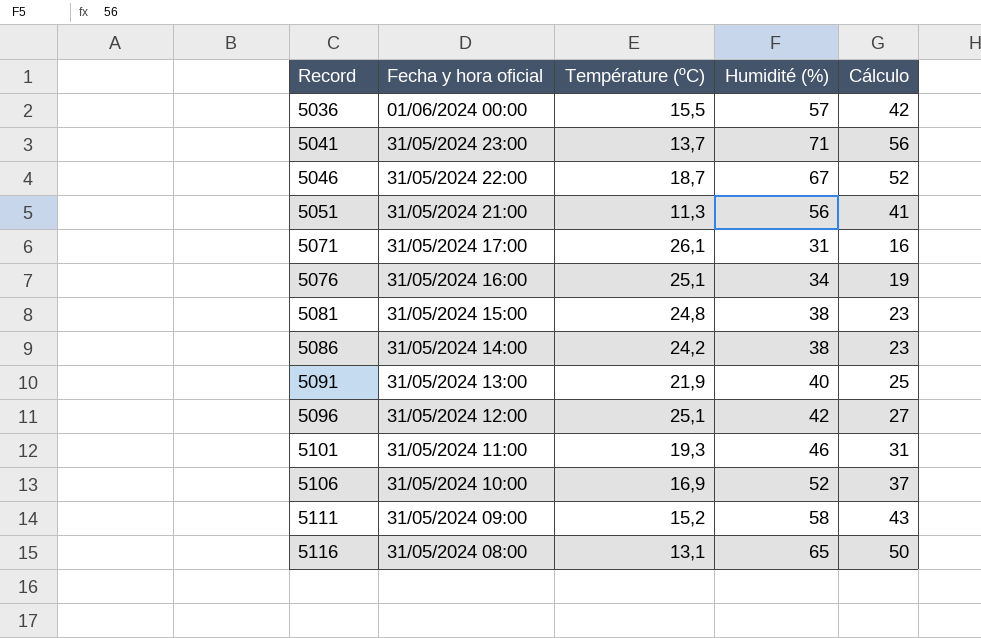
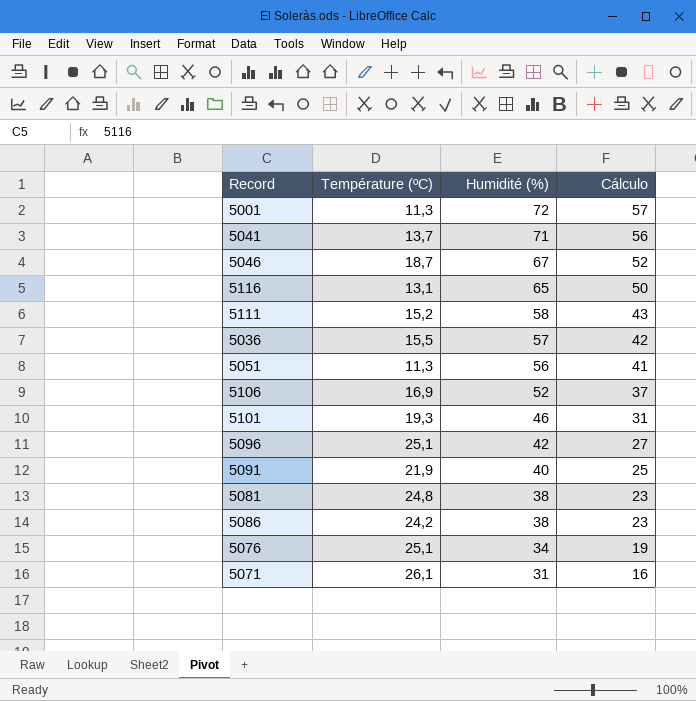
row order: Record ascending -> Humidité (%) descending
column Fecha y hora oficial | position: 2 -> none
row 5001: none -> 11,3 | 72 | 57

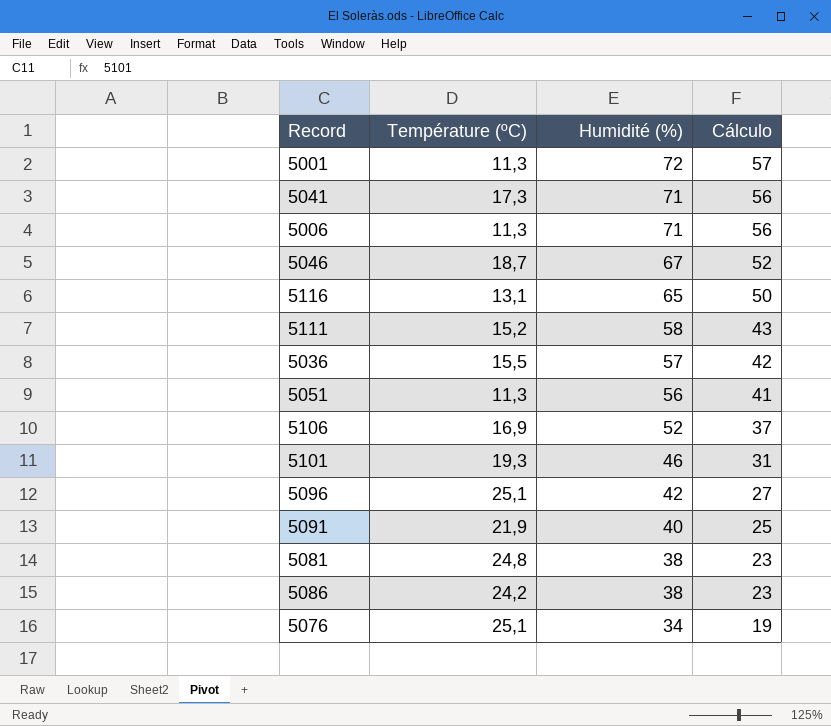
row 5071: 26,1 | 31 | 16 -> none
5041 | Température (ºC): 13,7 -> 17,3
row 5006: none -> 11,3 | 71 | 56

